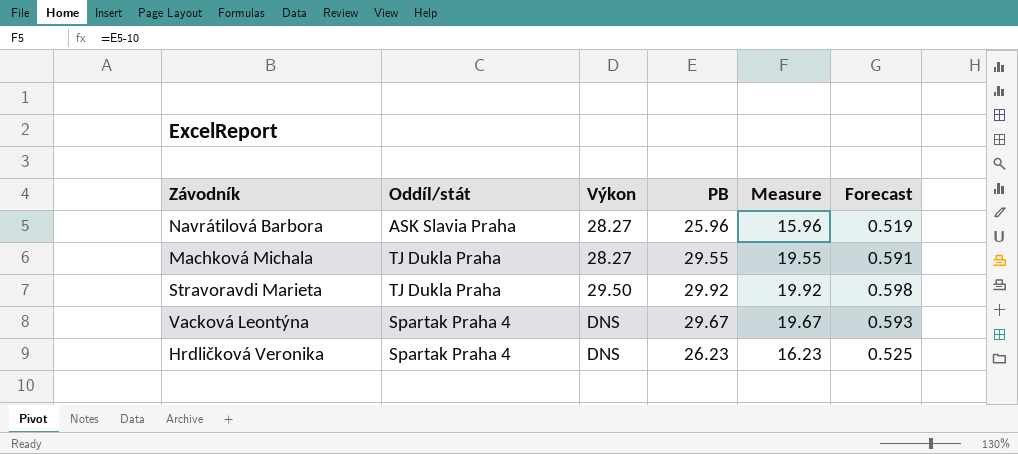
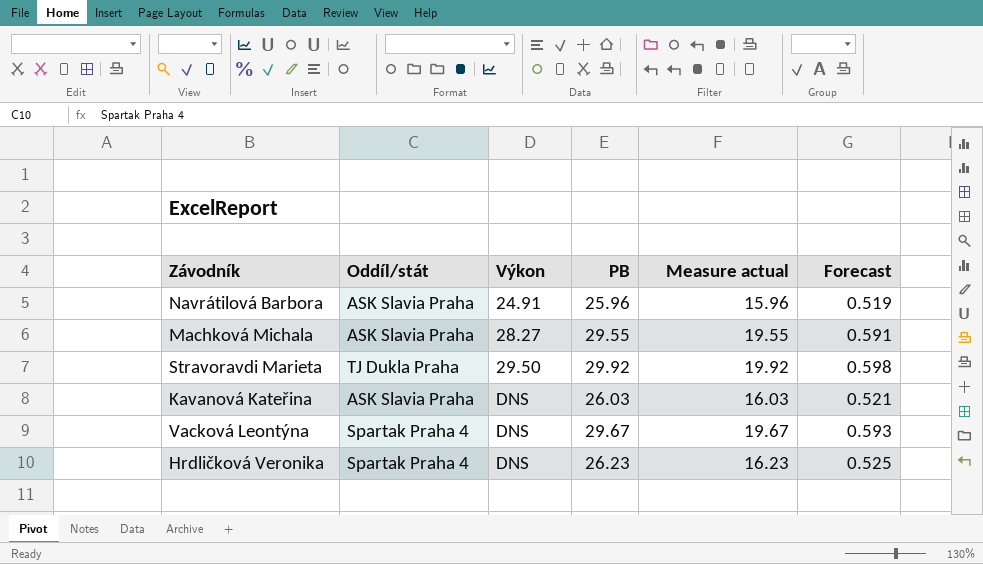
column name: Measure -> Measure actual
Navrátilová Barbora | Výkon: 28.27 -> 24.91
Machková Michala | Oddíl/stát: TJ Dukla Praha -> ASK Slavia Praha
row Kavanová Kateřina: none -> ASK Slavia Praha | DNS | 26.03 | 16.03 | 0.521

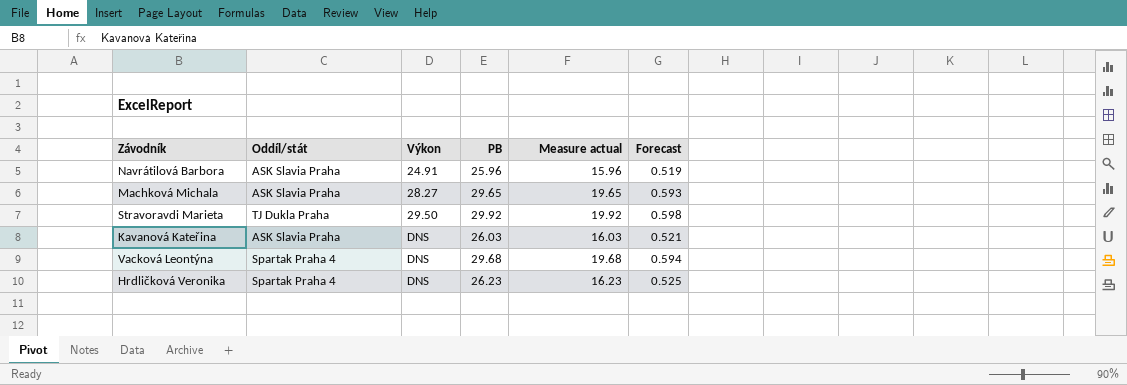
Machková Michala | PB: 29.55 -> 29.65
Machková Michala | Measure actual: 19.55 -> 19.65
Machková Michala | Forecast: 0.591 -> 0.593
Vacková Leontýna | PB: 29.67 -> 29.68
Vacková Leontýna | Measure actual: 19.67 -> 19.68
Vacková Leontýna | Forecast: 0.593 -> 0.594

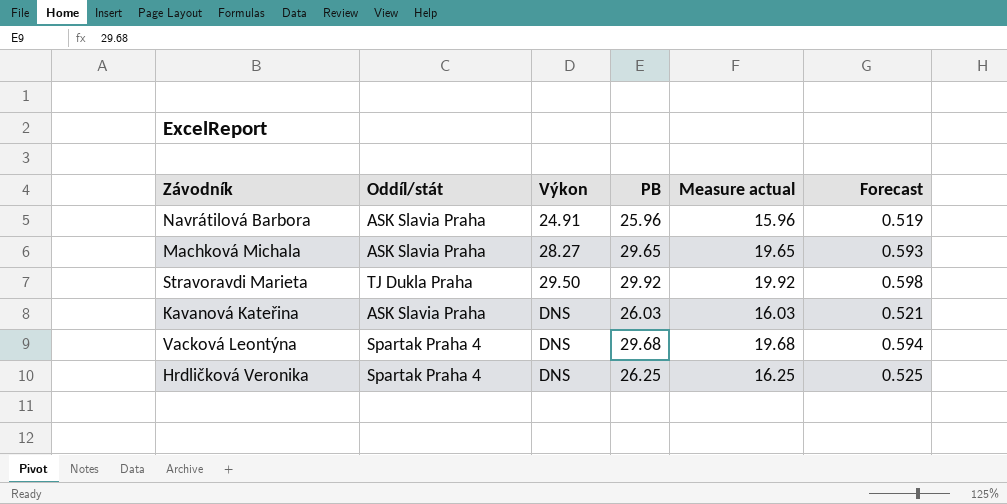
Hrdličková Veronika | PB: 26.23 -> 26.25
Hrdličková Veronika | Measure actual: 16.23 -> 16.25

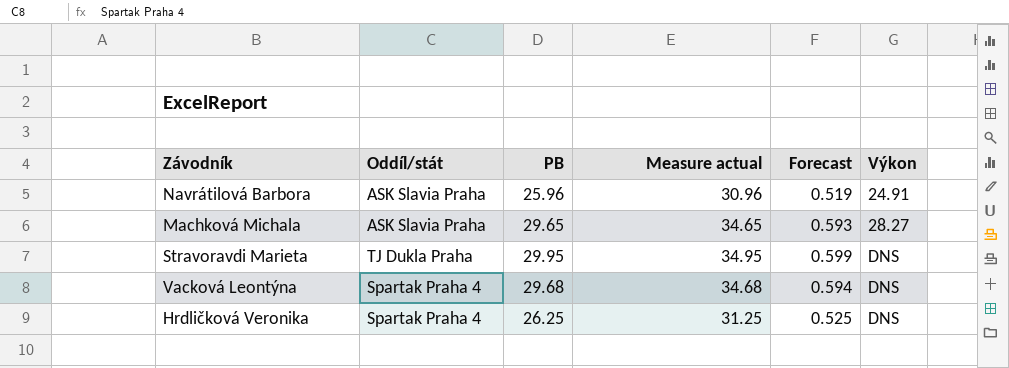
column Measure actual | formula: [PB] - 10 -> [PB] + 5
column Výkon | position: 3 -> 6
row Kavanová Kateřina: ASK Slavia Praha | DNS | 26.03 | 16.03 | 0.521 -> none
Stravoravdi Marieta | PB: 29.92 -> 29.95
Stravoravdi Marieta | Forecast: 0.598 -> 0.599
Stravoravdi Marieta | Výkon: 29.50 -> DNS

